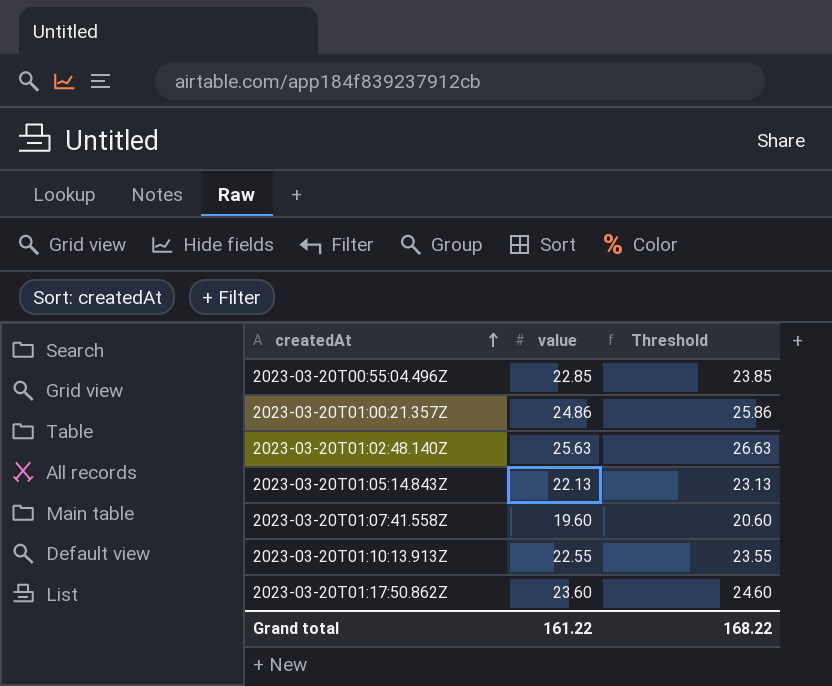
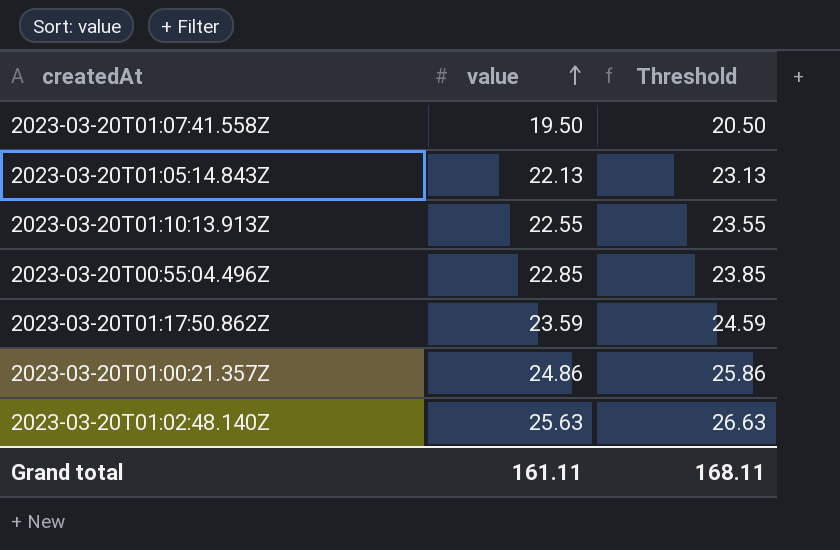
row order: createdAt ascending -> value ascending
2023-03-20T01:07:41.558Z | value: 19.60 -> 19.50
2023-03-20T01:07:41.558Z | Threshold: 20.60 -> 20.50
2023-03-20T01:17:50.862Z | value: 23.60 -> 23.59
2023-03-20T01:17:50.862Z | Threshold: 24.60 -> 24.59
Grand total | value: 161.22 -> 161.11
Grand total | Threshold: 168.22 -> 168.11

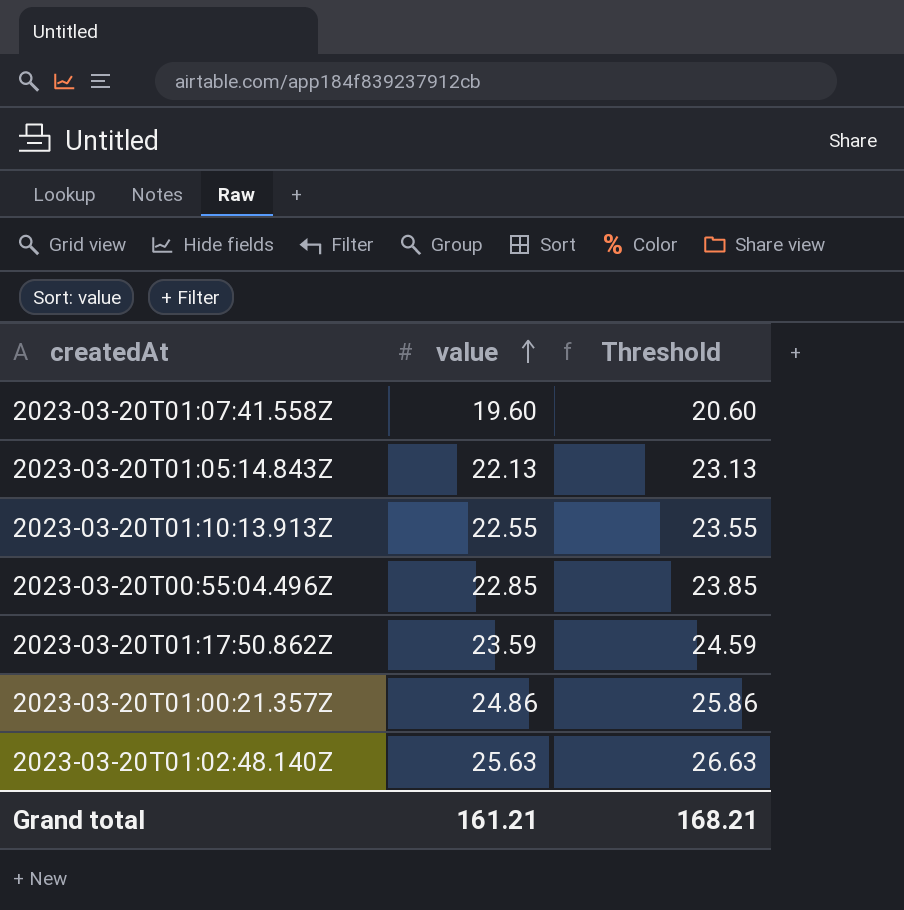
2023-03-20T01:07:41.558Z | value: 19.50 -> 19.60
2023-03-20T01:07:41.558Z | Threshold: 20.50 -> 20.60
Grand total | value: 161.11 -> 161.21
Grand total | Threshold: 168.11 -> 168.21

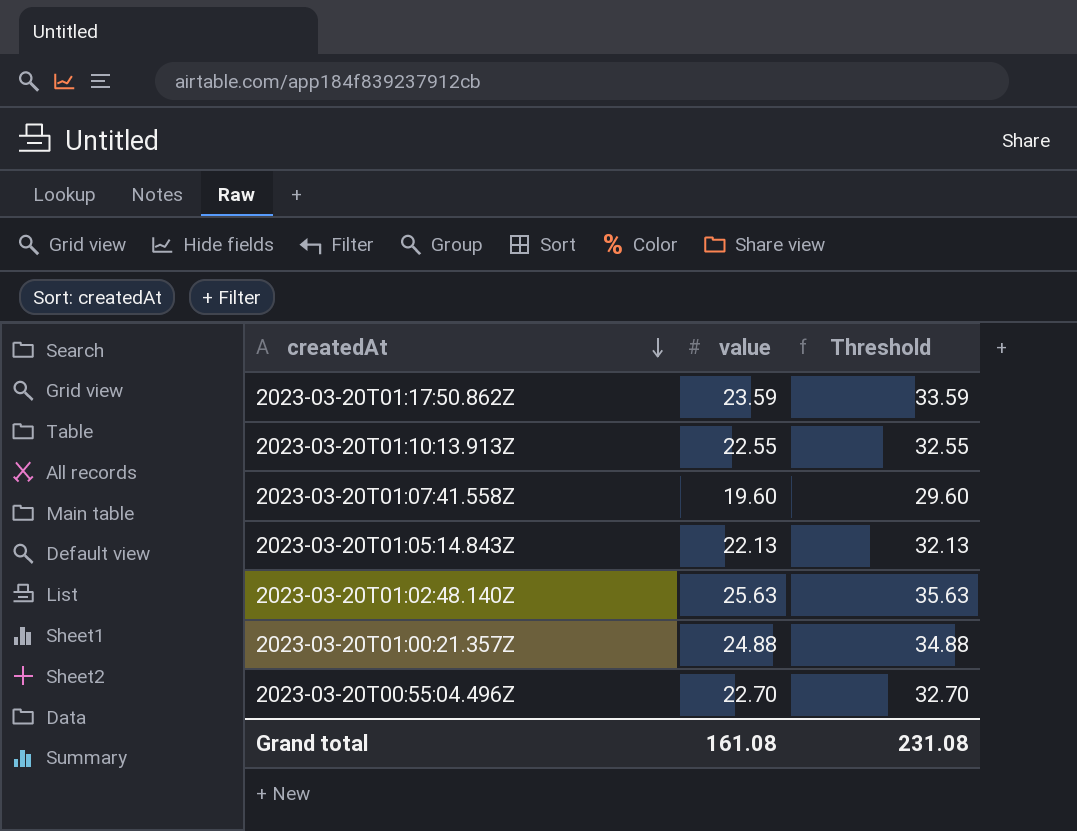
row order: value ascending -> createdAt descending
column Threshold | formula: [value] + 1 -> [value] + 10
2023-03-20T01:00:21.357Z | value: 24.86 -> 24.88
2023-03-20T00:55:04.496Z | value: 22.85 -> 22.70
Grand total | value: 161.21 -> 161.08
Grand total | Threshold: 168.21 -> 231.08

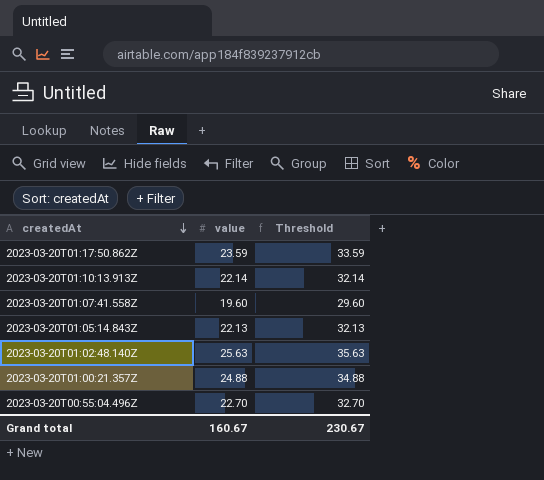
2023-03-20T01:10:13.913Z | value: 22.55 -> 22.14
2023-03-20T01:10:13.913Z | Threshold: 32.55 -> 32.14
Grand total | value: 161.08 -> 160.67
Grand total | Threshold: 231.08 -> 230.67

